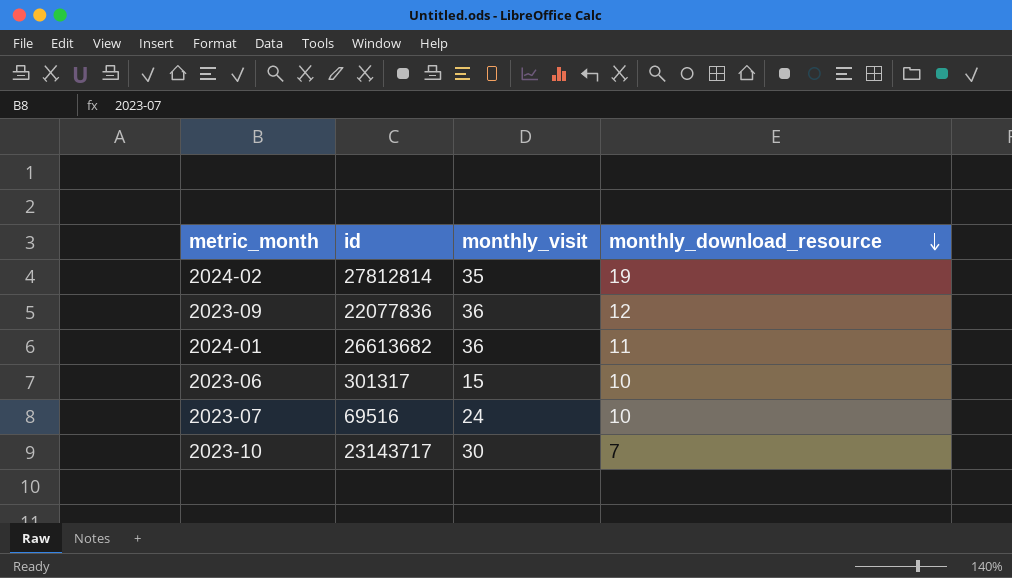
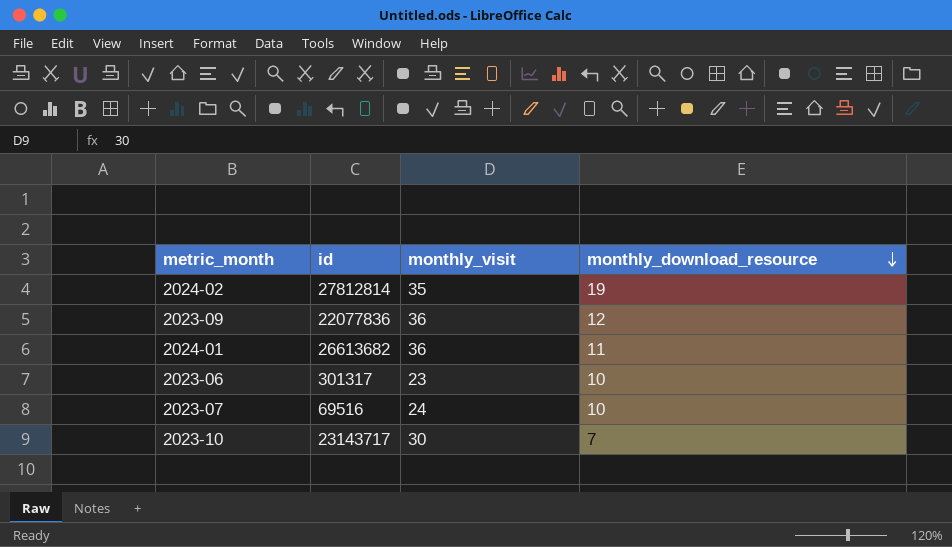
2023-06 | monthly_visit: 15 -> 23

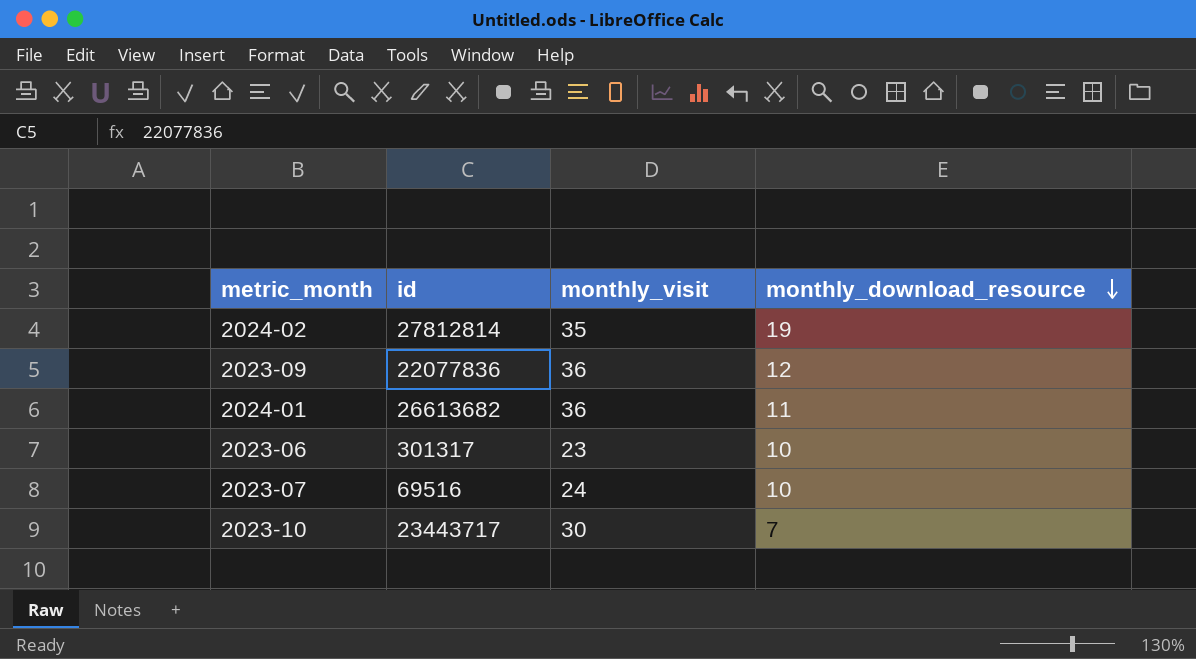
2023-10 | id: 23143717 -> 23443717

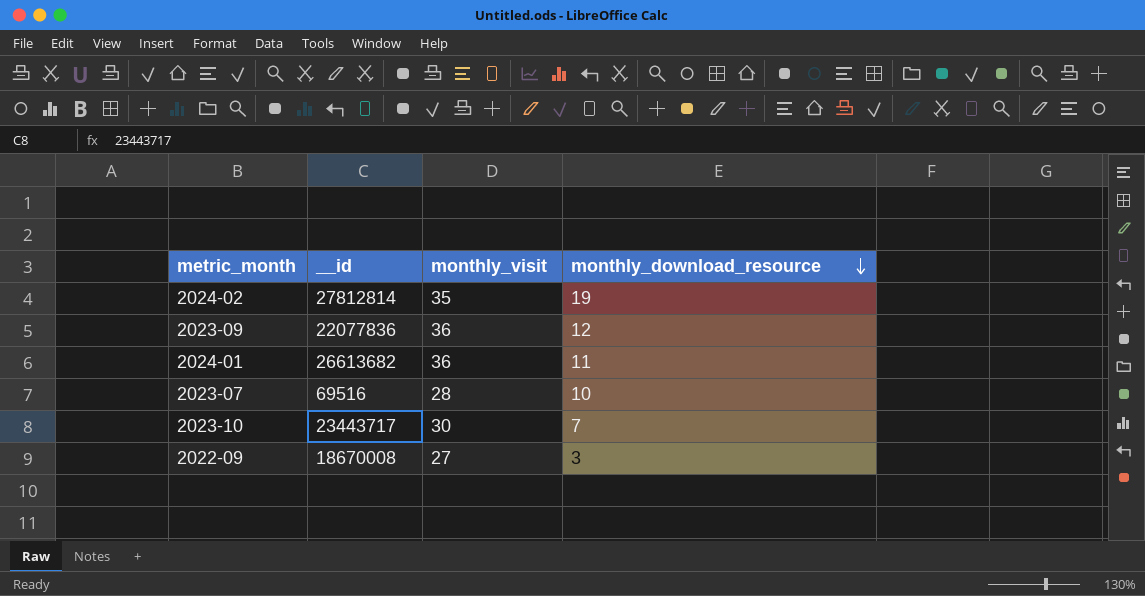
column name: id -> __id
row 2023-06: 301317 | 23 | 10 -> none
2023-07 | monthly_visit: 24 -> 28
row 2022-09: none -> 18670008 | 27 | 3

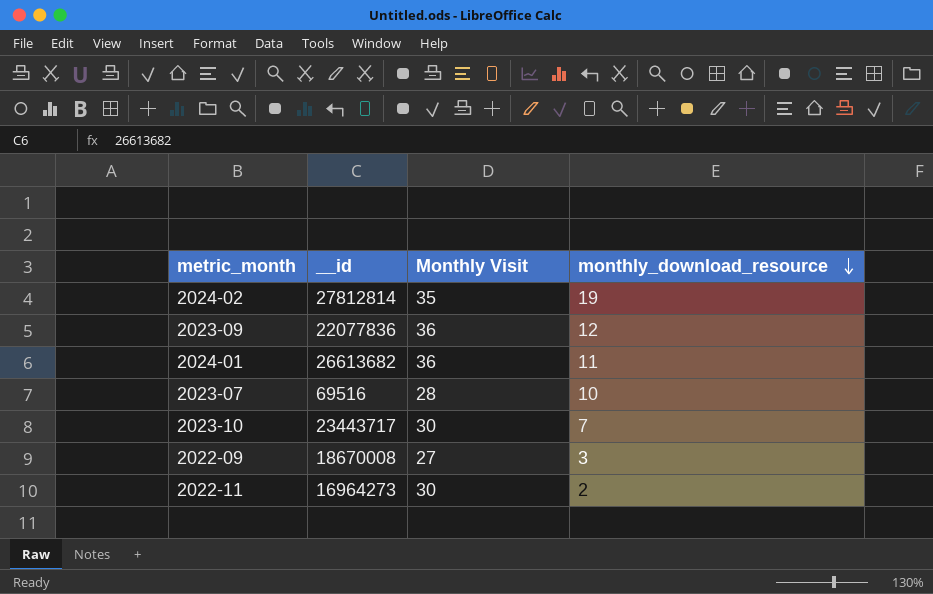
column name: monthly_visit -> Monthly Visit
row 2022-11: none -> 16964273 | 30 | 2

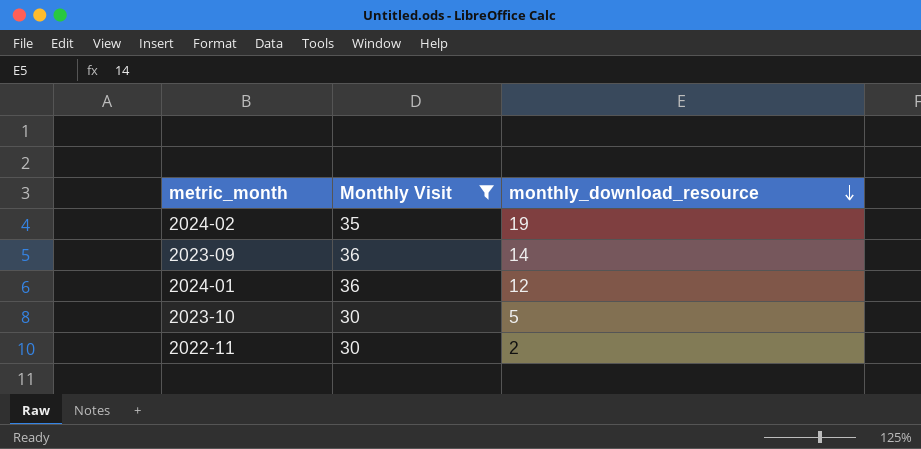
filter: none -> Monthly Visit >= 30
column __id | position: 2 -> none
2023-09 | monthly_download_resource: 12 -> 14
2024-01 | monthly_download_resource: 11 -> 12
2023-10 | monthly_download_resource: 7 -> 5

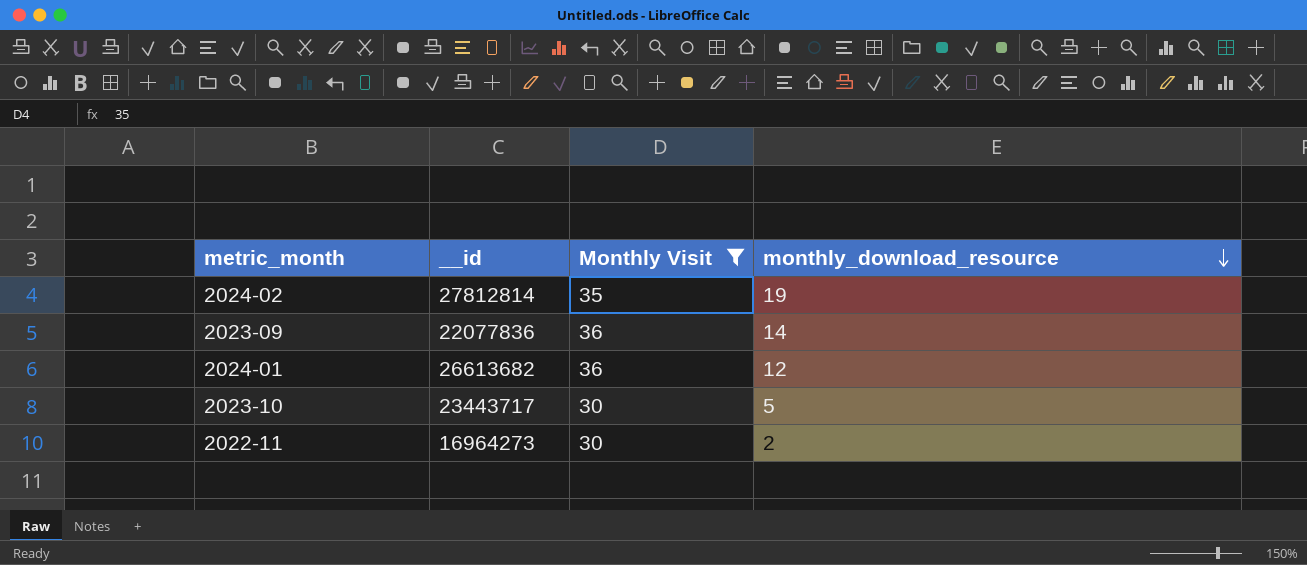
column __id | position: none -> 2

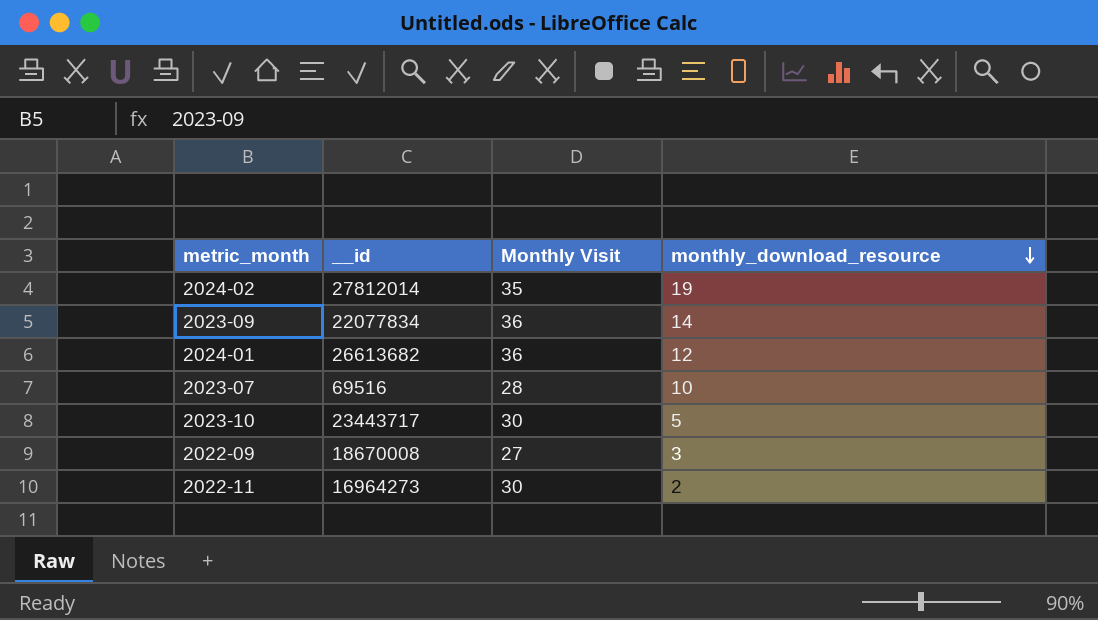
filter: Monthly Visit >= 30 -> none
2024-02 | __id: 27812814 -> 27812014
2023-09 | __id: 22077836 -> 22077834

